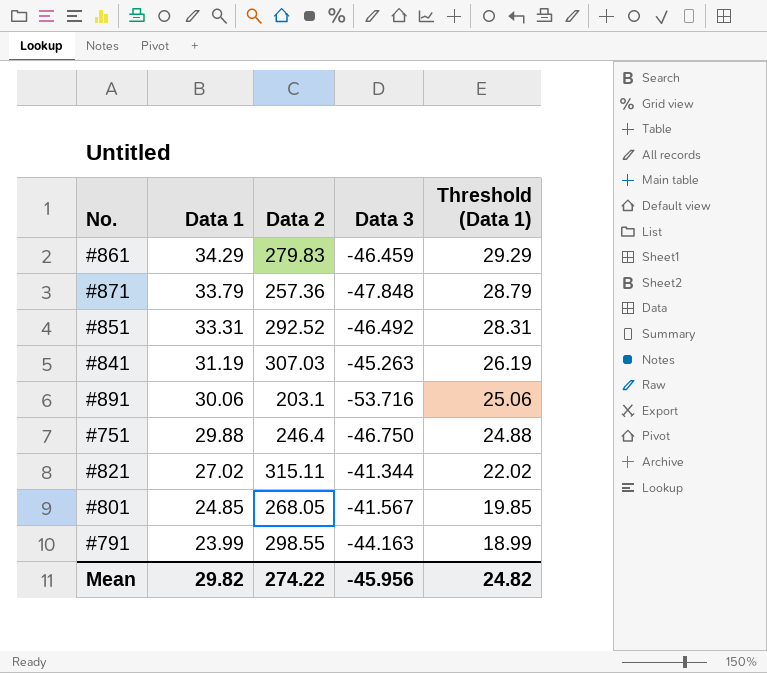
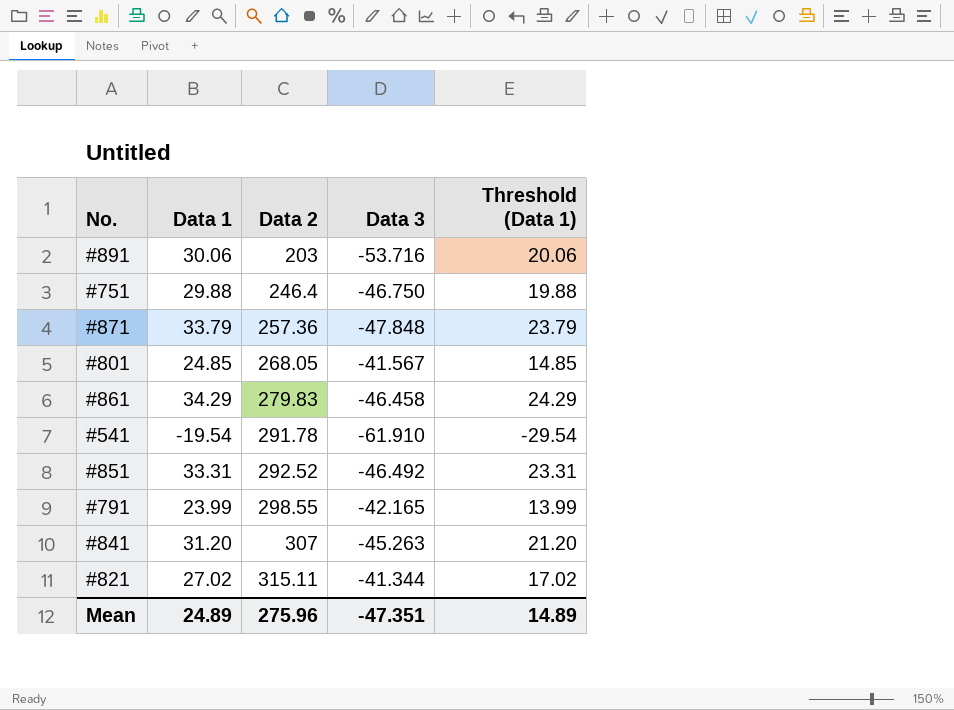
row order: Data 1 descending -> Data 2 ascending
column Threshold (Data 1) | formula: [Data 1] - 5 -> [Data 1] - 10
#891 | Data 2: 203.1 -> 203
#861 | Data 3: -46.459 -> -46.458
row #541: none -> -19.54 | 291.78 | -61.910 | -29.54
#791 | Data 3: -44.163 -> -42.165
#841 | Data 1: 31.19 -> 31.20
#841 | Data 2: 307.03 -> 307
Mean | Data 1: 29.82 -> 24.89
Mean | Data 2: 274.22 -> 275.96
Mean | Data 3: -45.956 -> -47.351
Mean | Threshold (Data 1): 24.82 -> 14.89

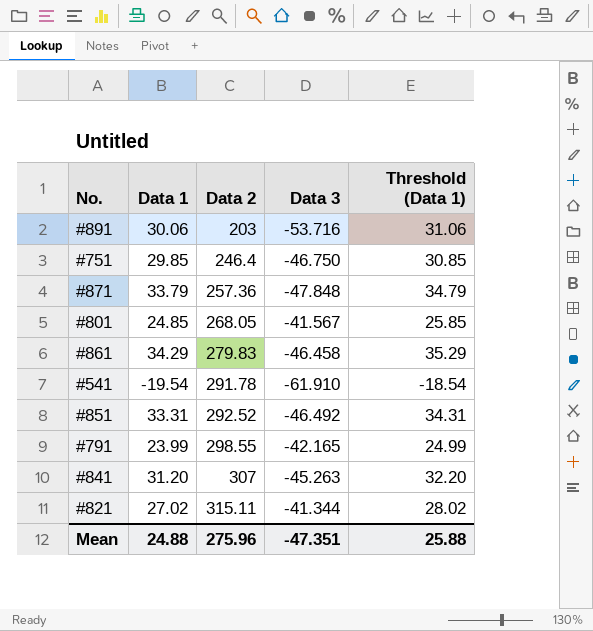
column Threshold (Data 1) | formula: [Data 1] - 10 -> [Data 1] + 1
#751 | Data 1: 29.88 -> 29.85
Mean | Data 1: 24.89 -> 24.88
Mean | Threshold (Data 1): 14.89 -> 25.88

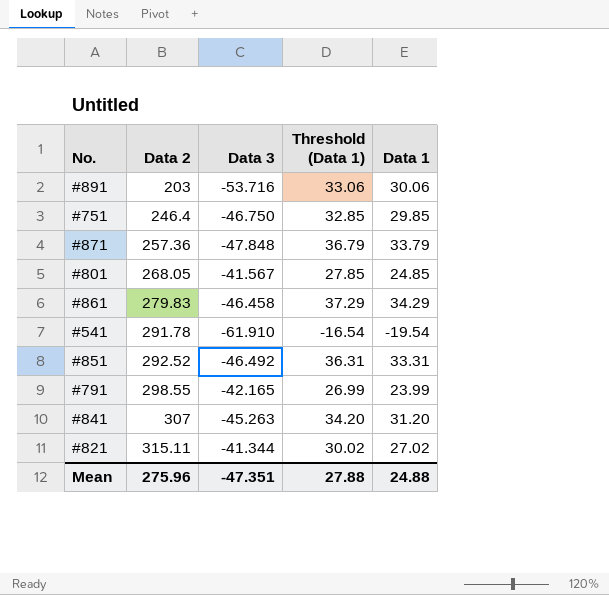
column Threshold (Data 1) | formula: [Data 1] + 1 -> [Data 1] + 3
column Data 1 | position: 2 -> 5
Mean | Threshold (Data 1): 25.88 -> 27.88

